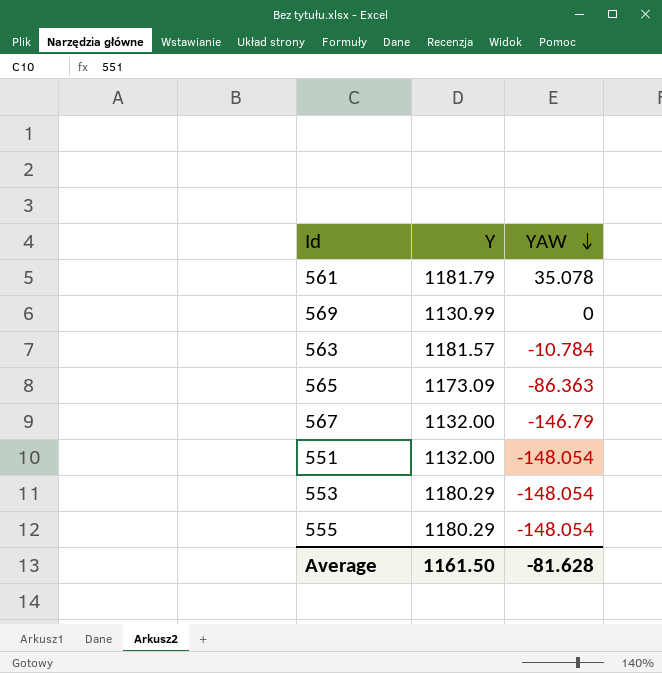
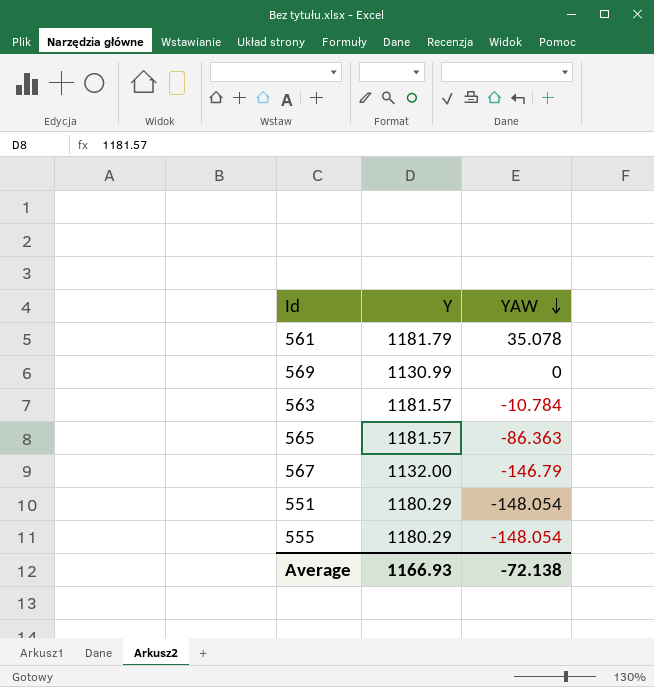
row 553: 1180.29 | -148.054 -> none
565 | Y: 1173.09 -> 1181.57
551 | Y: 1132.00 -> 1180.29
Average | Y: 1161.50 -> 1166.93
Average | YAW: -81.628 -> -72.138

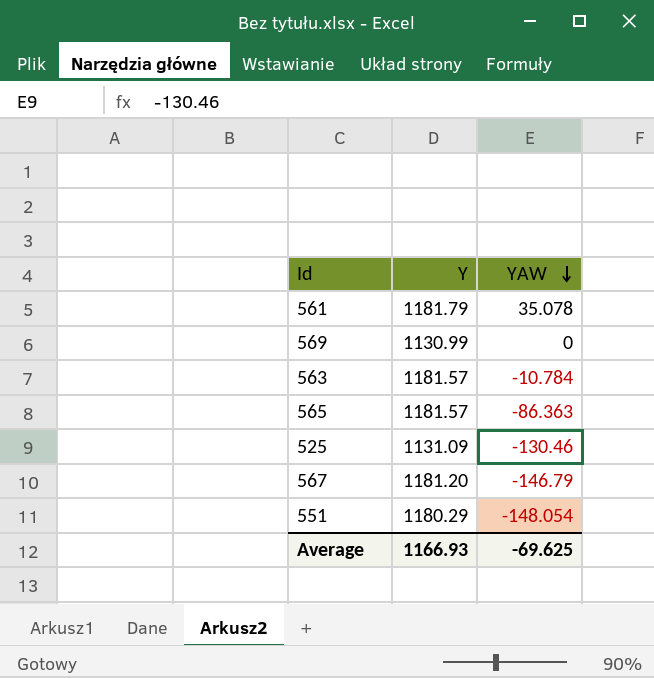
row 555: 1180.29 | -148.054 -> none
row 525: none -> 1131.09 | -130.46
567 | Y: 1132.00 -> 1181.20
Average | YAW: -72.138 -> -69.625

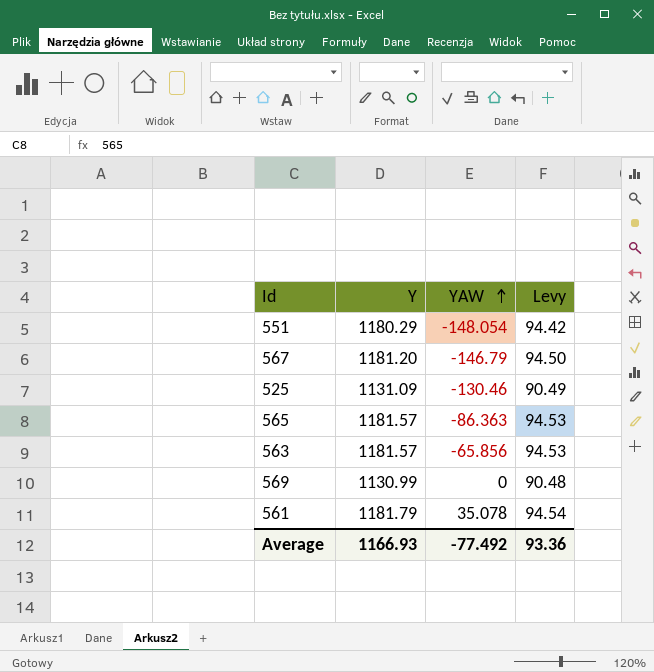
row order: YAW descending -> YAW ascending
column Levy | formula: none -> [Y] * 0.08
563 | YAW: -10.784 -> -65.856
Average | YAW: -69.625 -> -77.492

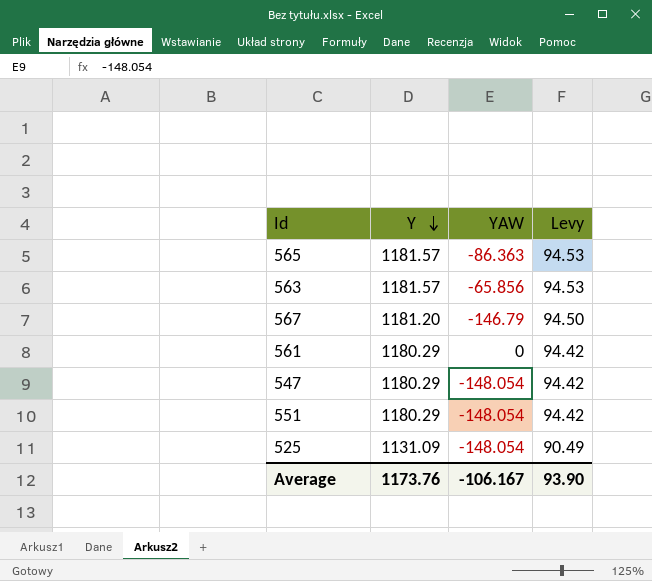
row order: YAW ascending -> Y descending
row 569: 1130.99 | 0 | 90.48 -> none
561 | Y: 1181.79 -> 1180.29
561 | YAW: 35.078 -> 0
561 | Levy: 94.54 -> 94.42
row 547: none -> 1180.29 | -148.054 | 94.42
525 | YAW: -130.46 -> -148.054
Average | Y: 1166.93 -> 1173.76
Average | YAW: -77.492 -> -106.167
Average | Levy: 93.36 -> 93.90

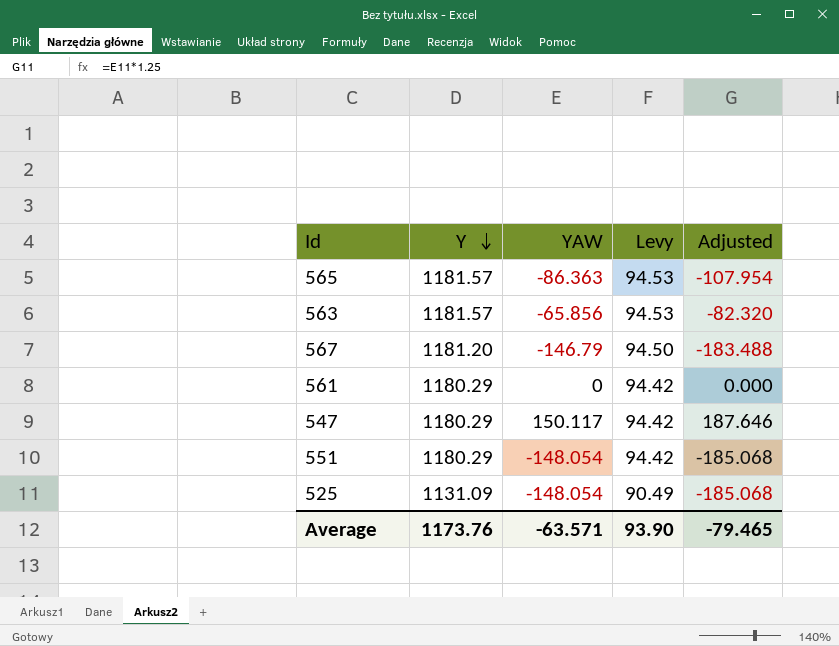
column Adjusted | formula: none -> [YAW] * 1.25
547 | YAW: -148.054 -> 150.117
Average | YAW: -106.167 -> -63.571

